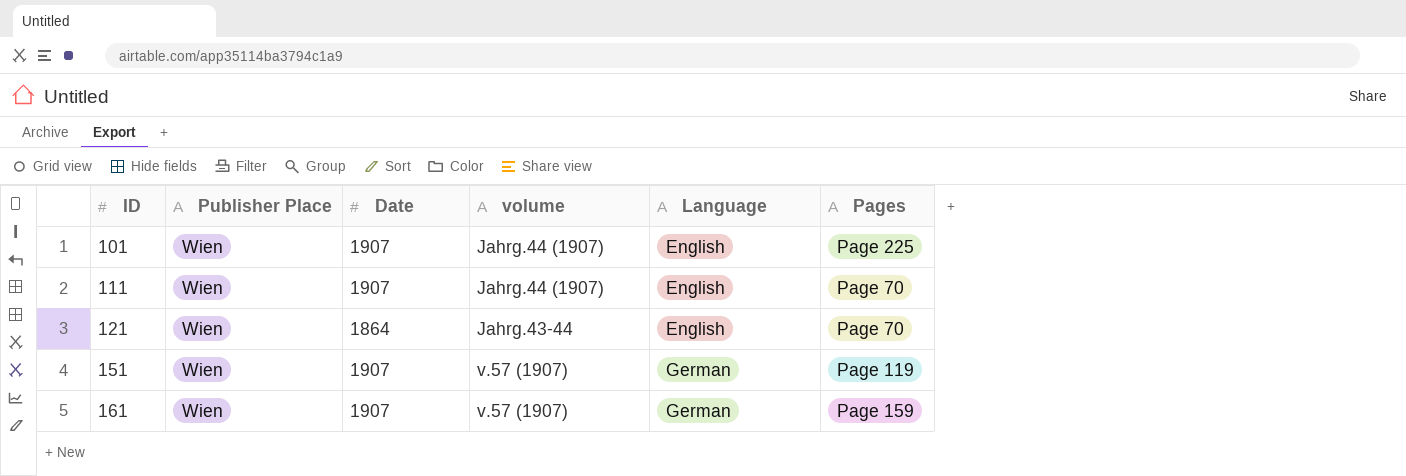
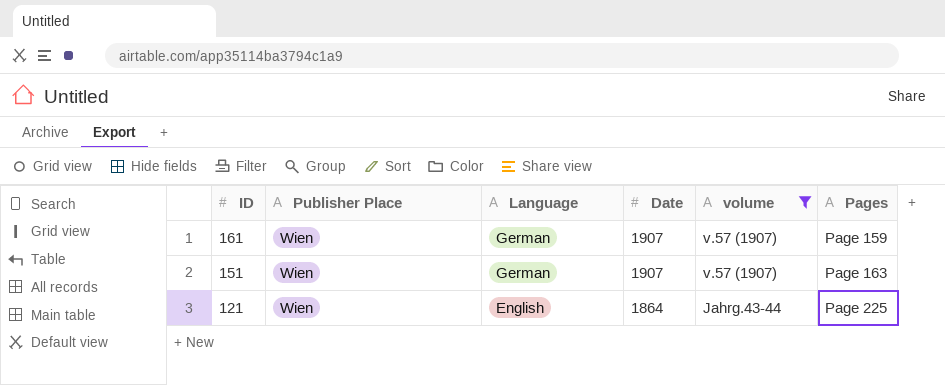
filter: none -> volume != Jahrg.44 (1907)
row order: ID ascending -> ID descending
column Language | position: 5 -> 3
151 | Pages: Page 119 -> Page 163
121 | Pages: Page 70 -> Page 225

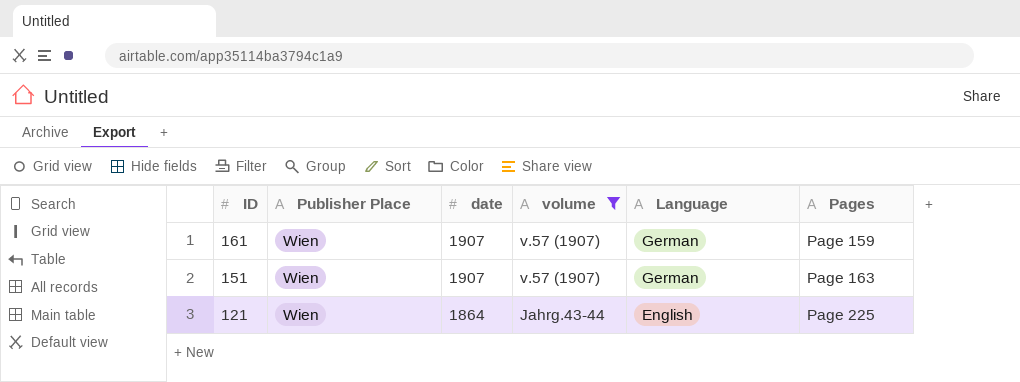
column name: Date -> date
column Language | position: 3 -> 5

